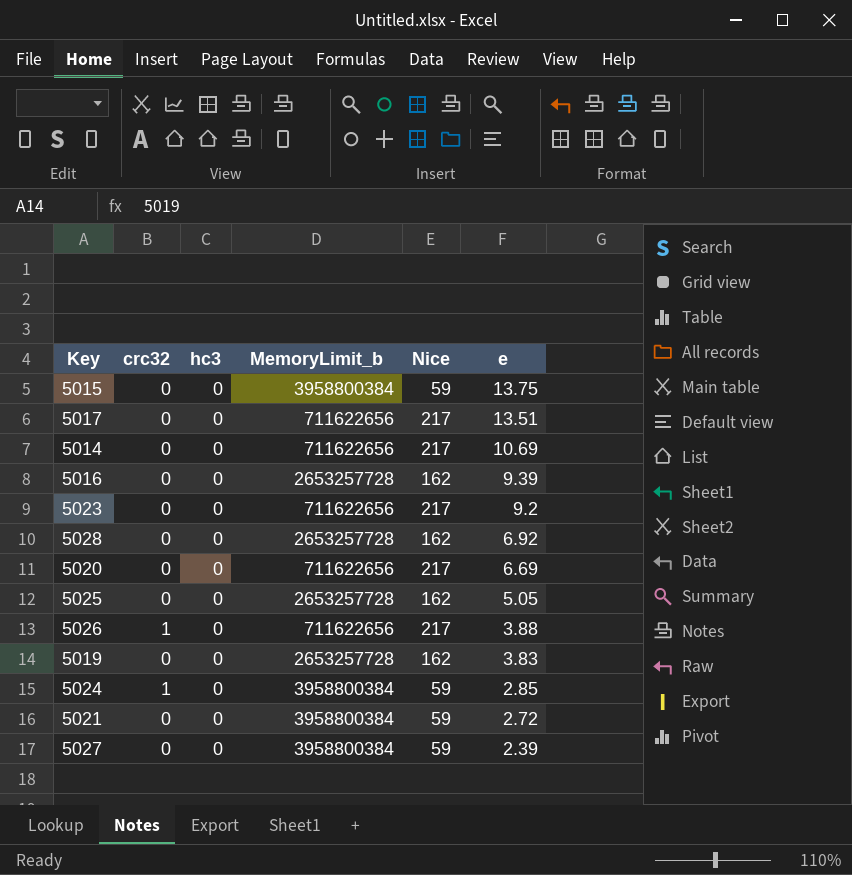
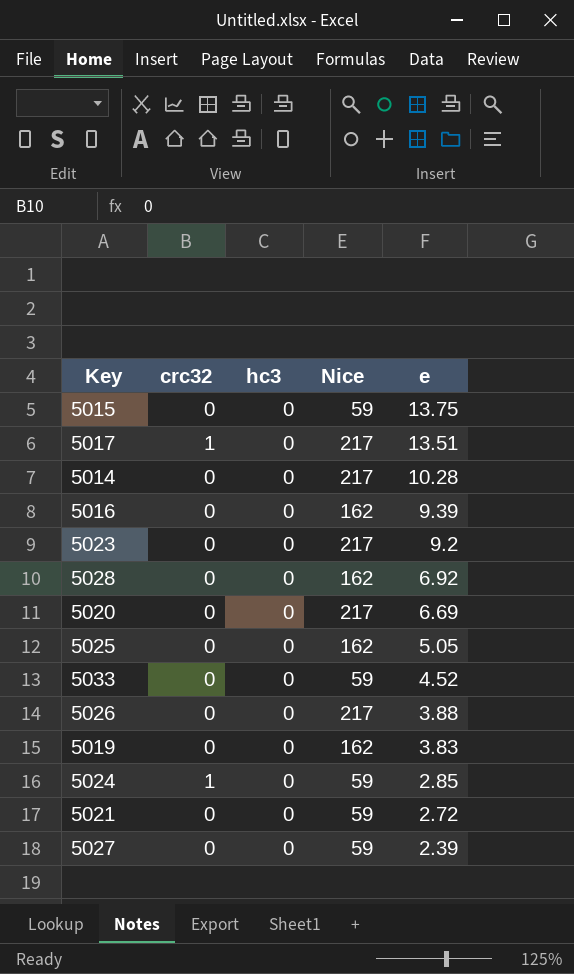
column MemoryLimit_b | position: 4 -> none
5017 | crc32: 0 -> 1
5014 | e: 10.69 -> 10.28
row 5033: none -> 0 | 0 | 59 | 4.52
5026 | crc32: 1 -> 0

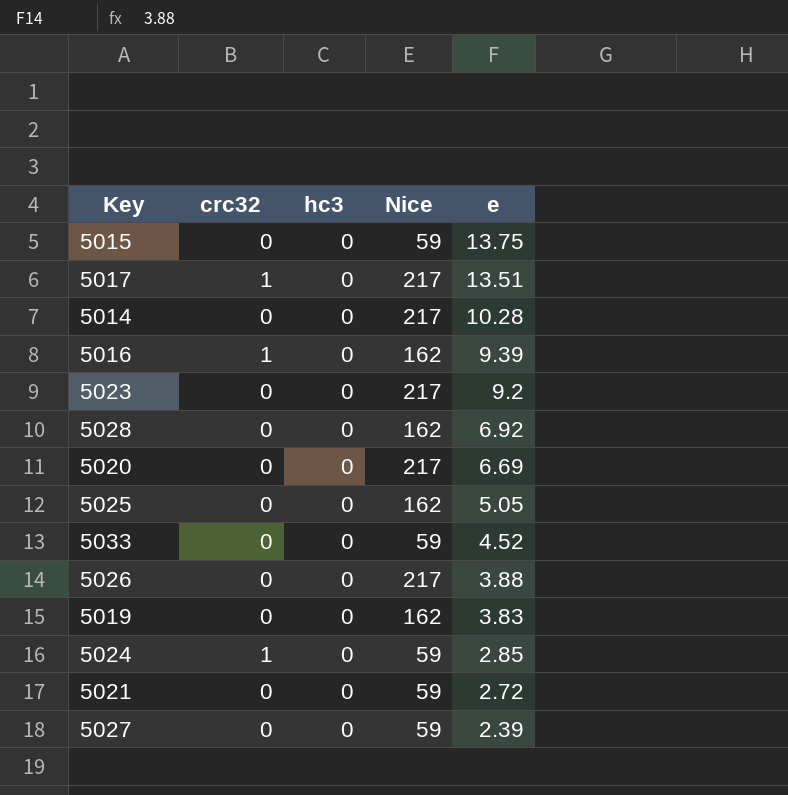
5016 | crc32: 0 -> 1

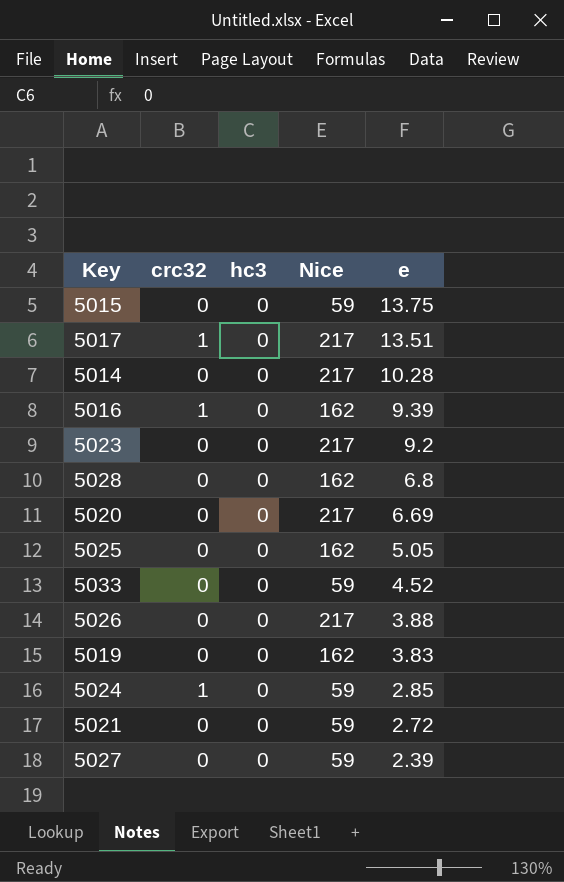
5028 | e: 6.92 -> 6.8

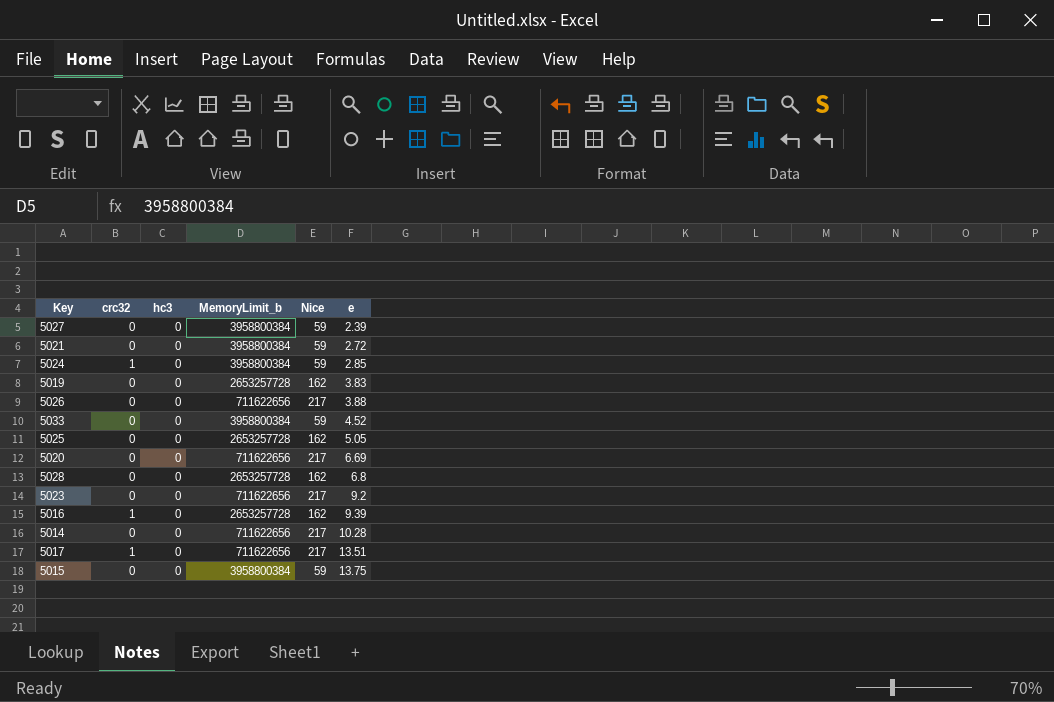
row order: e descending -> e ascending
column MemoryLimit_b | position: none -> 4

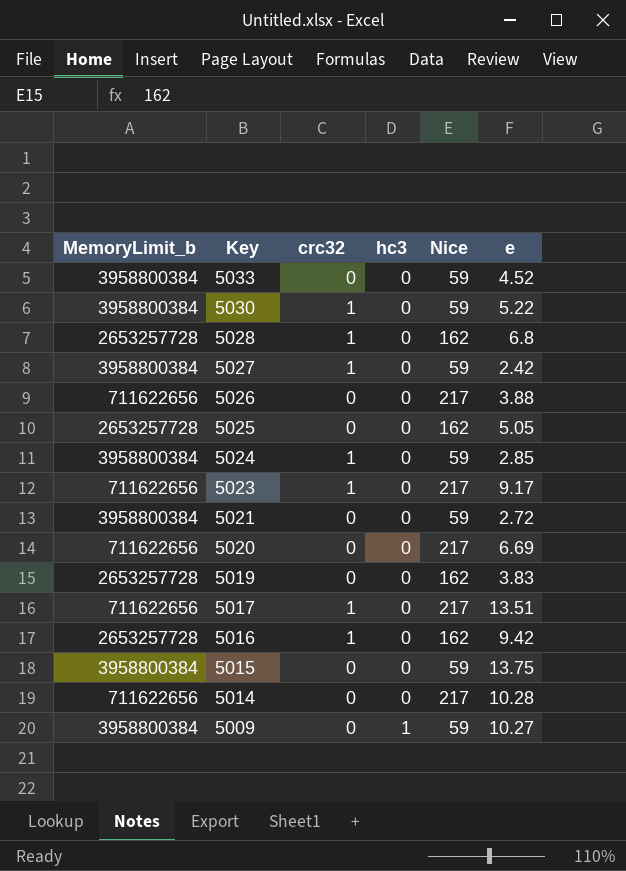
row order: e ascending -> Key descending
column MemoryLimit_b | position: 4 -> 1
row 5030: none -> 3958800384 | 1 | 0 | 59 | 5.22
5028 | crc32: 0 -> 1
5027 | crc32: 0 -> 1
5027 | e: 2.39 -> 2.42
5023 | crc32: 0 -> 1
5023 | e: 9.2 -> 9.17
5016 | e: 9.39 -> 9.42
row 5009: none -> 3958800384 | 0 | 1 | 59 | 10.27

